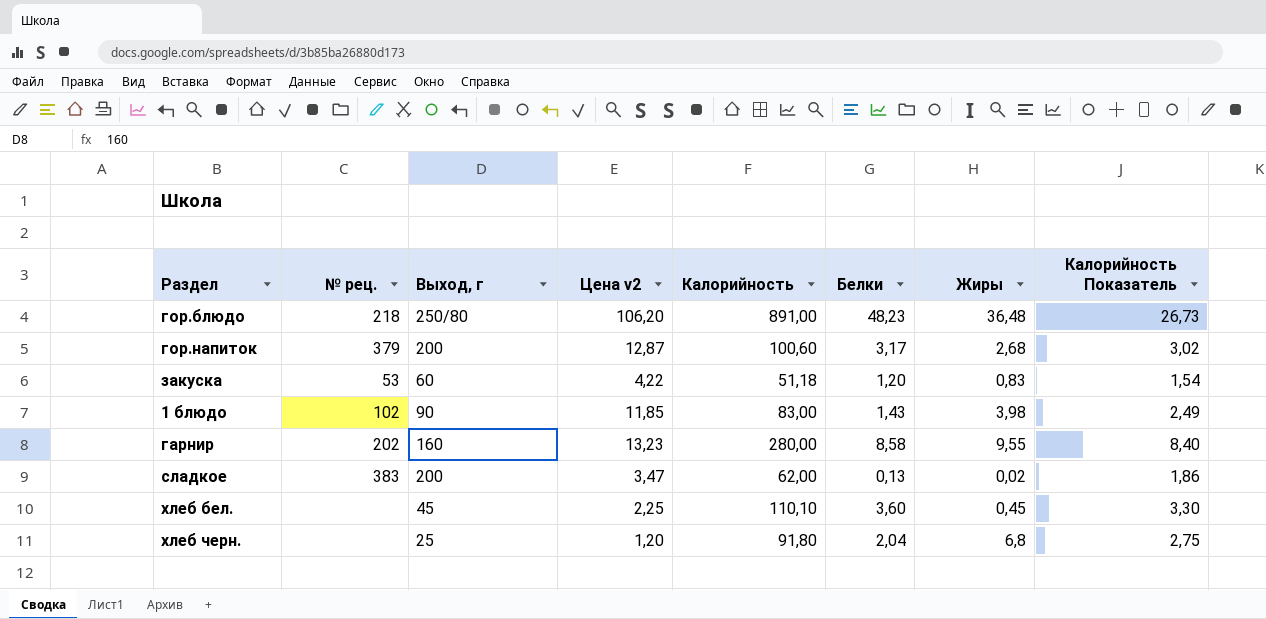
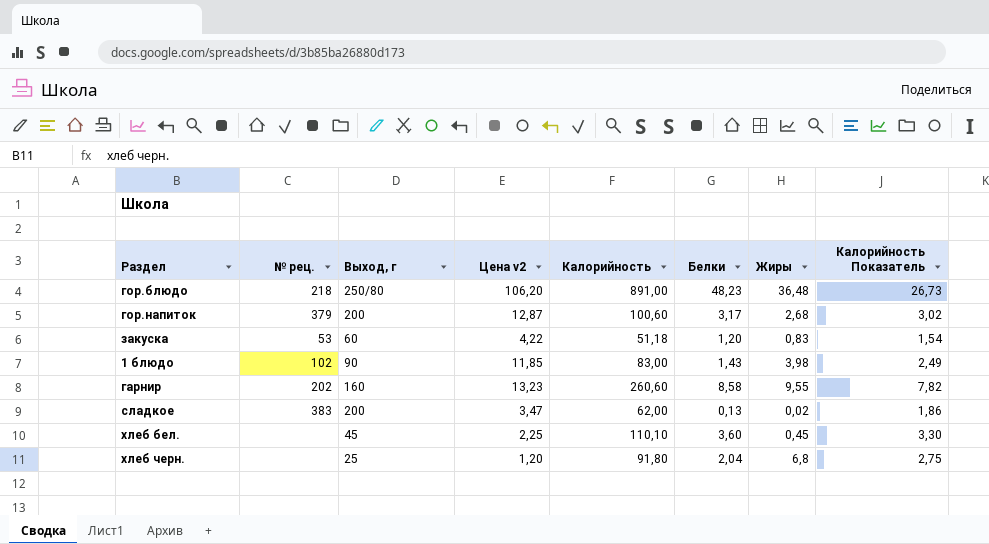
гарнир | Калорийность: 280,00 -> 260,60
гарнир | Калорийность Показатель: 8,40 -> 7,82

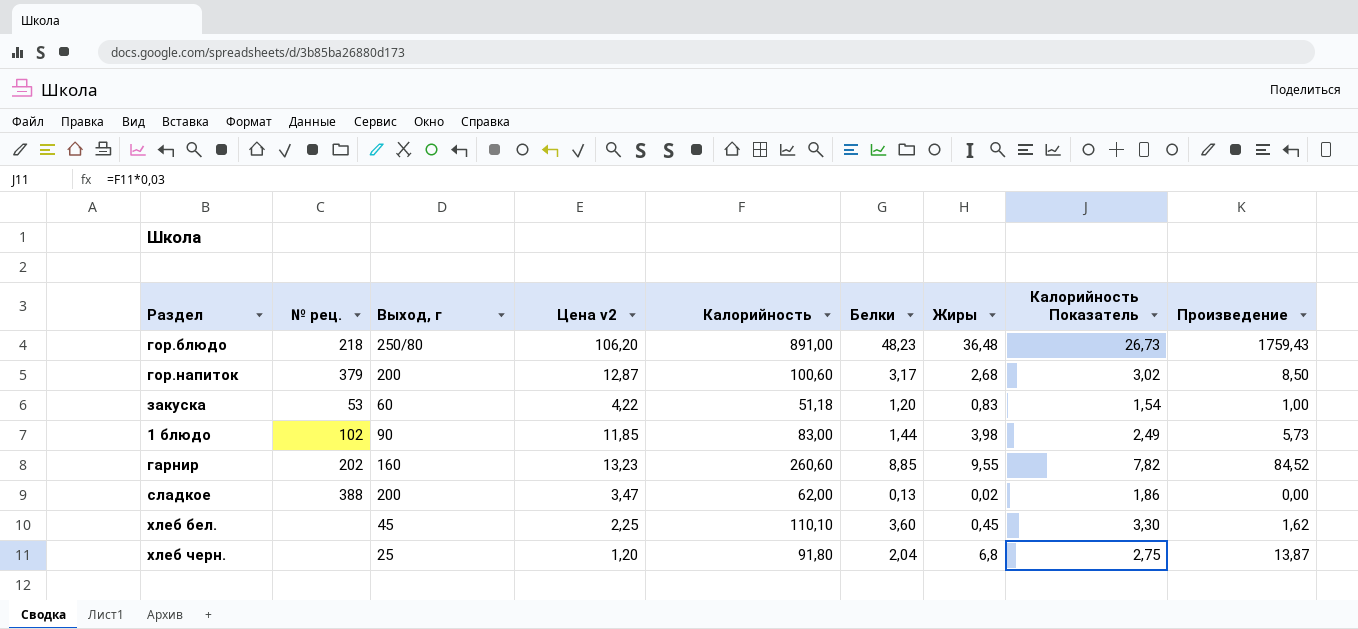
column Произведение | formula: none -> [Белки] * [Жиры]
1 блюдо | Белки: 1,43 -> 1,44
гарнир | Белки: 8,58 -> 8,85
сладкое | № рец.: 383 -> 388

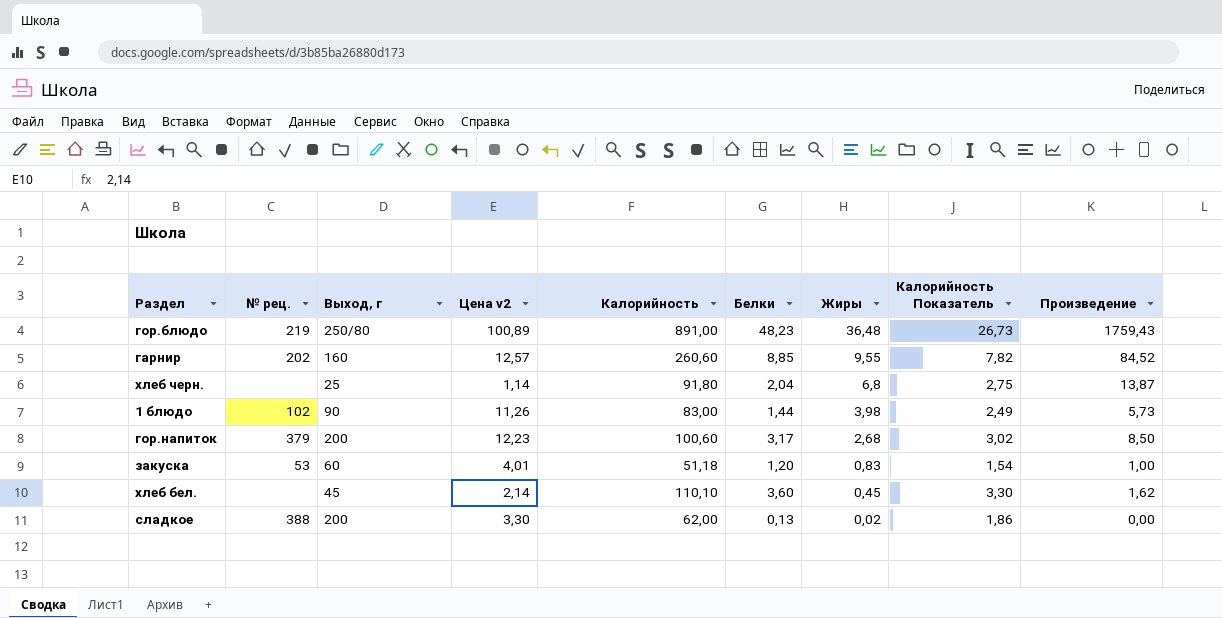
row order: none -> Жиры descending
гор.блюдо | № рец.: 218 -> 219
гор.блюдо | Цена v2: 106,20 -> 100,89
гарнир | Цена v2: 13,23 -> 12,57
хлеб черн. | Цена v2: 1,20 -> 1,14
1 блюдо | Цена v2: 11,85 -> 11,26
гор.напиток | Цена v2: 12,87 -> 12,23
закуска | Цена v2: 4,22 -> 4,01
хлеб бел. | Цена v2: 2,25 -> 2,14
сладкое | Цена v2: 3,47 -> 3,30

